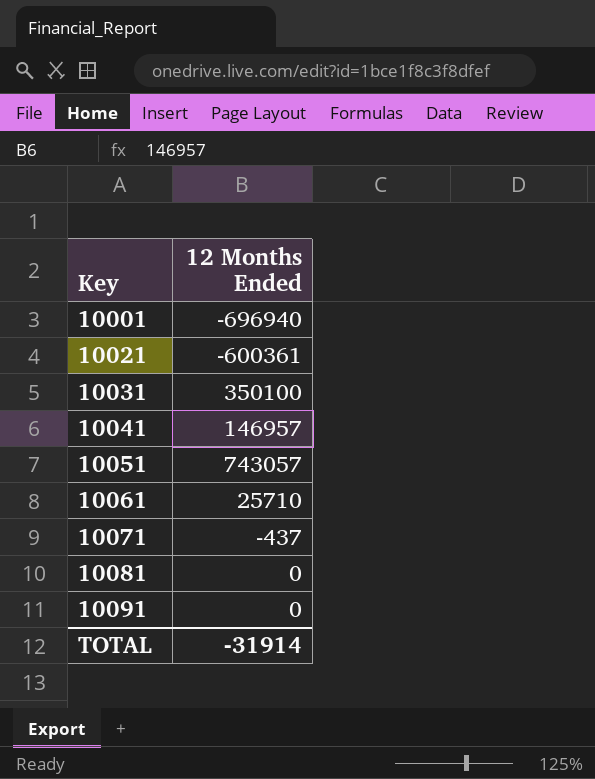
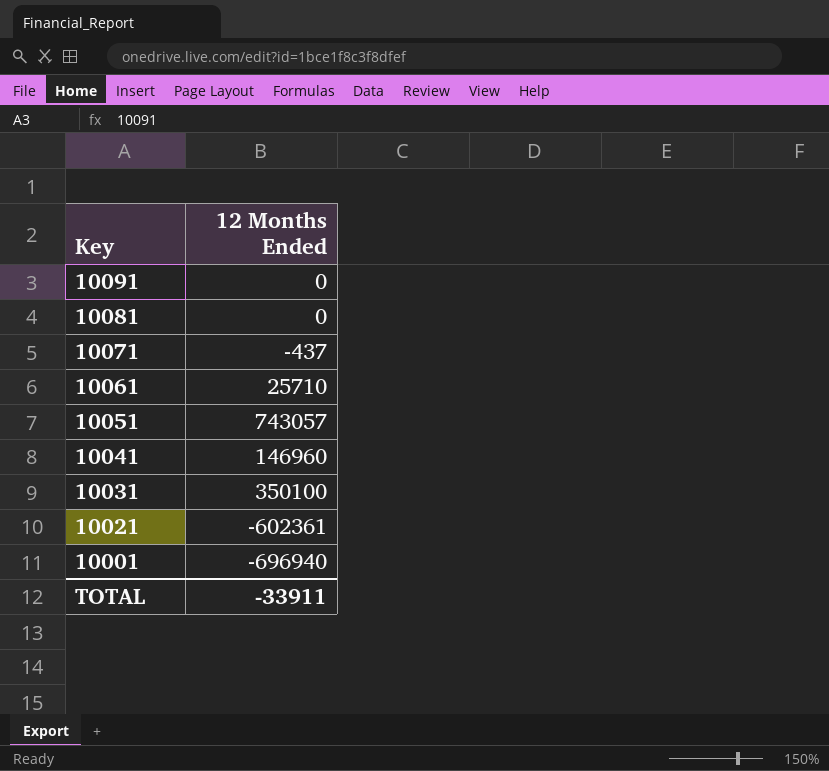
row order: Key ascending -> Key descending
10041 | 12 Months Ended: 146957 -> 146960
10021 | 12 Months Ended: -600361 -> -602361
TOTAL | 12 Months Ended: -31914 -> -33911

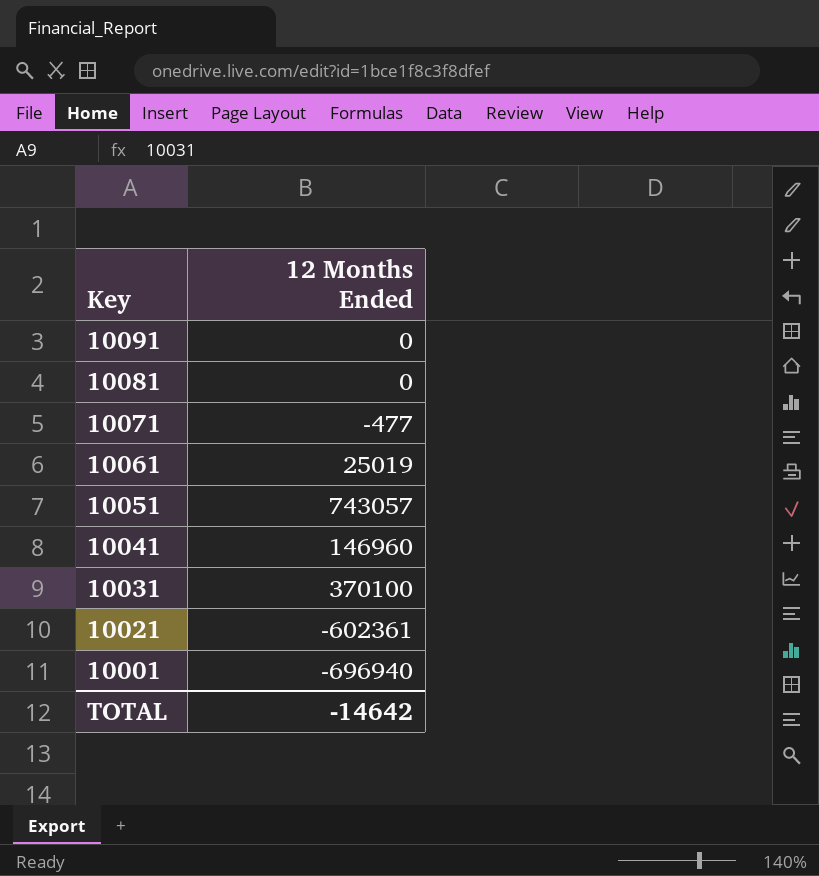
10071 | 12 Months Ended: -437 -> -477
10061 | 12 Months Ended: 25710 -> 25019
10031 | 12 Months Ended: 350100 -> 370100
TOTAL | 12 Months Ended: -33911 -> -14642

